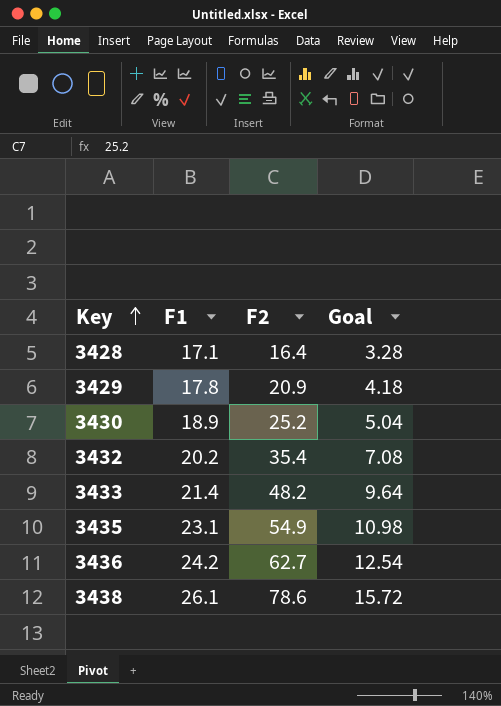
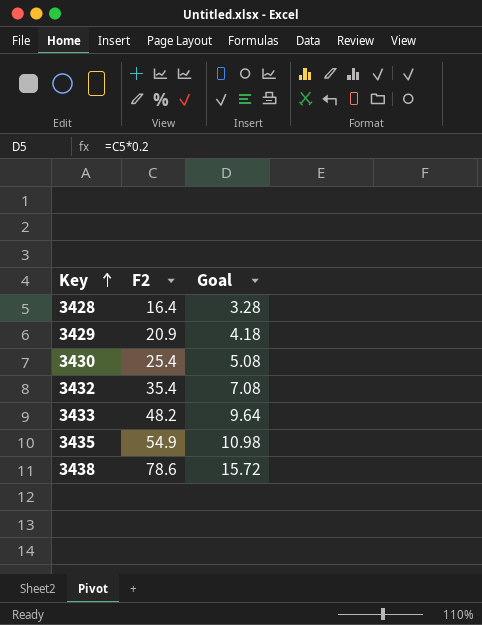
column F1 | position: 2 -> none
row 3436: 24.2 | 62.7 | 12.54 -> none
3430 | F2: 25.2 -> 25.4
3430 | Goal: 5.04 -> 5.08

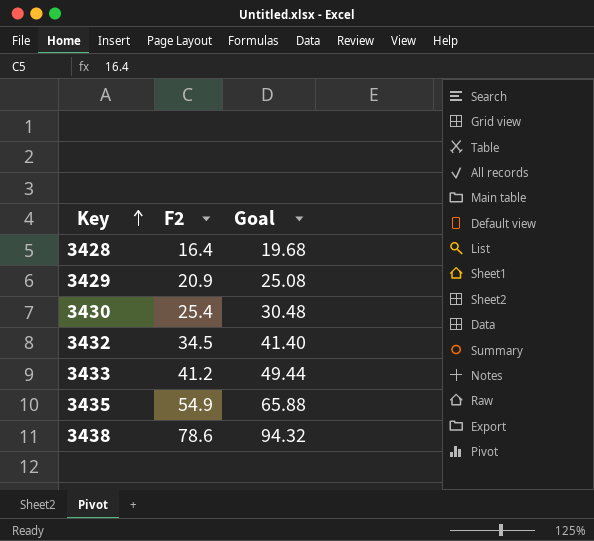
column Goal | formula: [F2] * 0.2 -> [F2] * 1.2
3432 | F2: 35.4 -> 34.5
3433 | F2: 48.2 -> 41.2

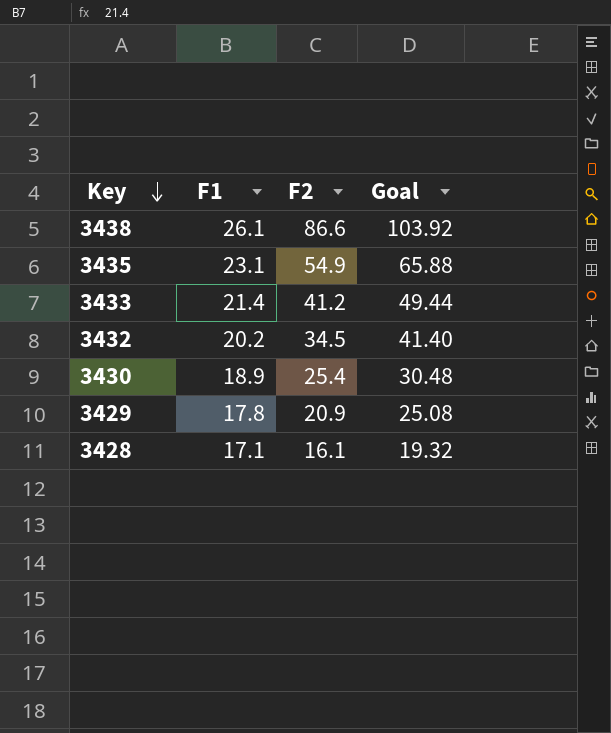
row order: Key ascending -> Key descending
column F1 | position: none -> 2
3438 | F2: 78.6 -> 86.6
3438 | Goal: 94.32 -> 103.92
3428 | F2: 16.4 -> 16.1
3428 | Goal: 19.68 -> 19.32

